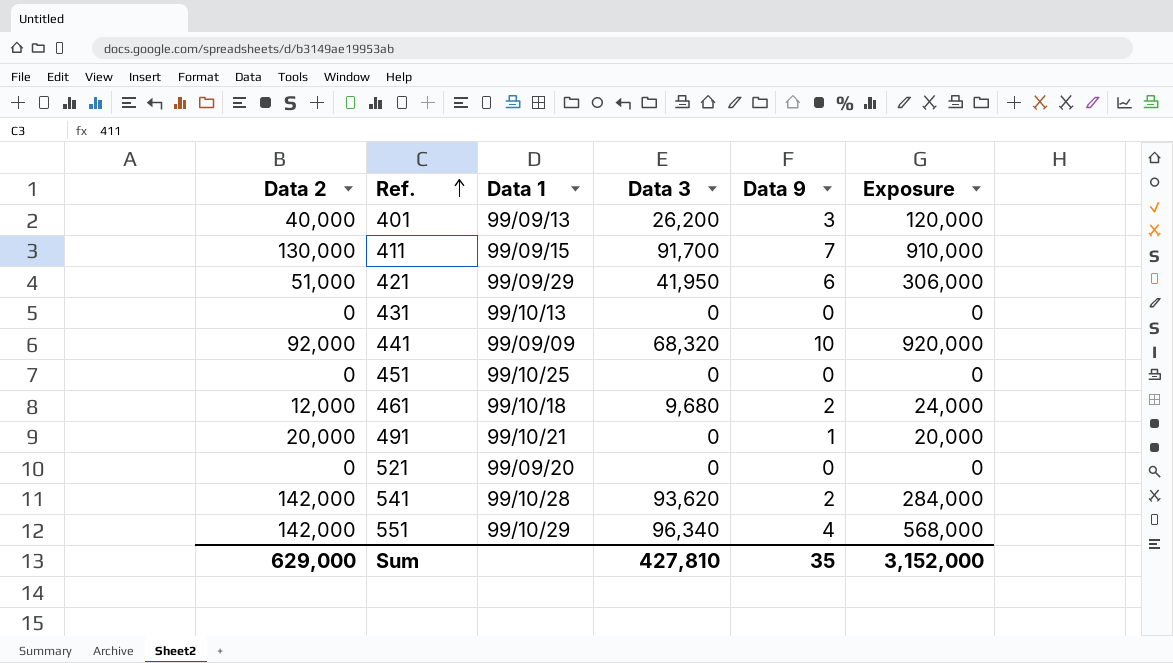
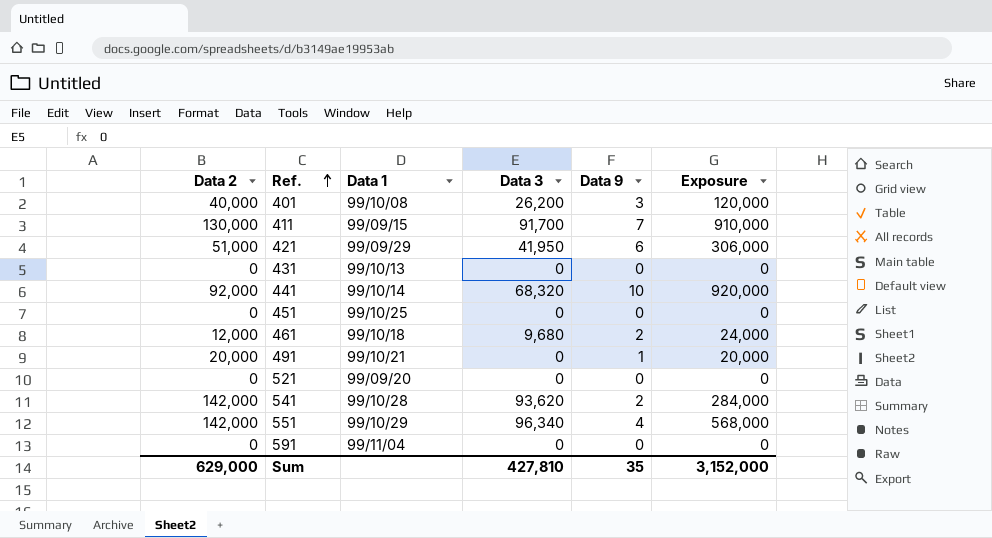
401 | Data 1: 99/09/13 -> 99/10/08
441 | Data 1: 99/09/09 -> 99/10/14
row 591: none -> 0 | 99/11/04 | 0 | 0 | 0

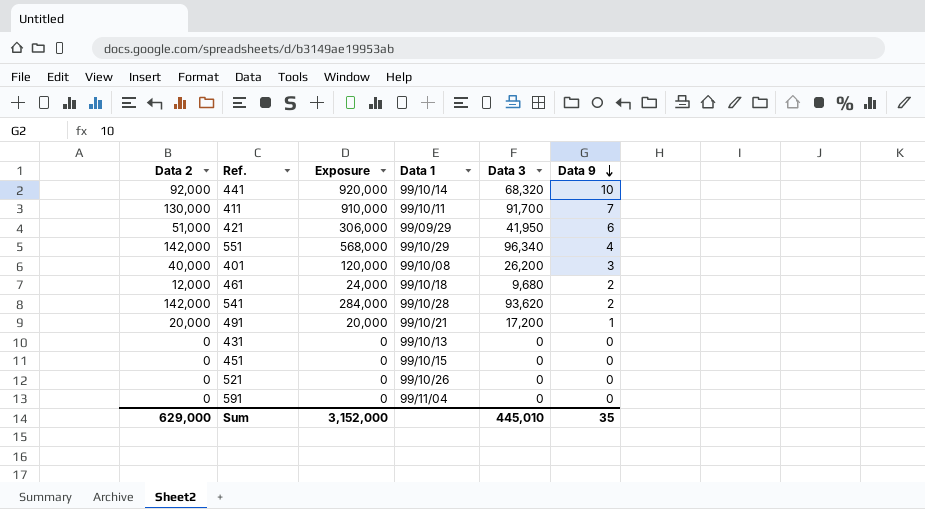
row order: Ref. ascending -> Data 9 descending
column Exposure | position: 6 -> 3
411 | Data 1: 99/09/15 -> 99/10/11
491 | Data 3: 0 -> 17,200
451 | Data 1: 99/10/25 -> 99/10/15
521 | Data 1: 99/09/20 -> 99/10/26
Sum | Data 3: 427,810 -> 445,010

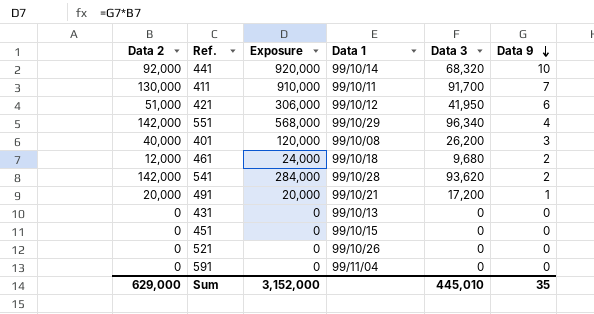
421 | Data 1: 99/09/29 -> 99/10/12

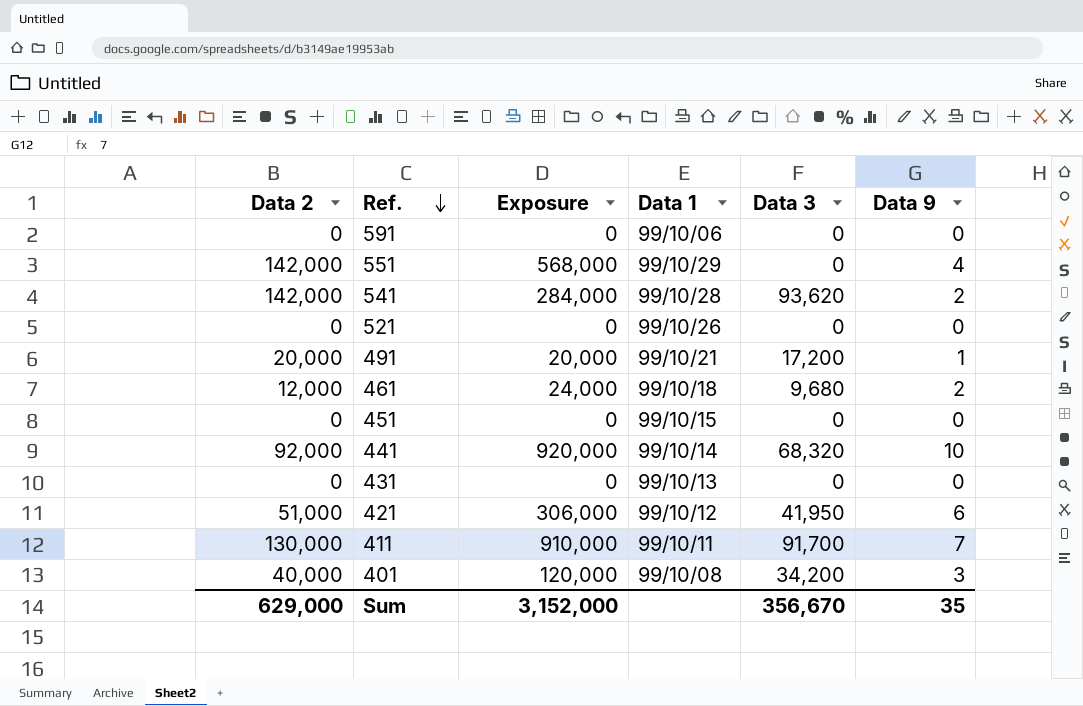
row order: Data 9 descending -> Ref. descending
591 | Data 1: 99/11/04 -> 99/10/06
551 | Data 3: 96,340 -> 0
401 | Data 3: 26,200 -> 34,200
Sum | Data 3: 445,010 -> 356,670

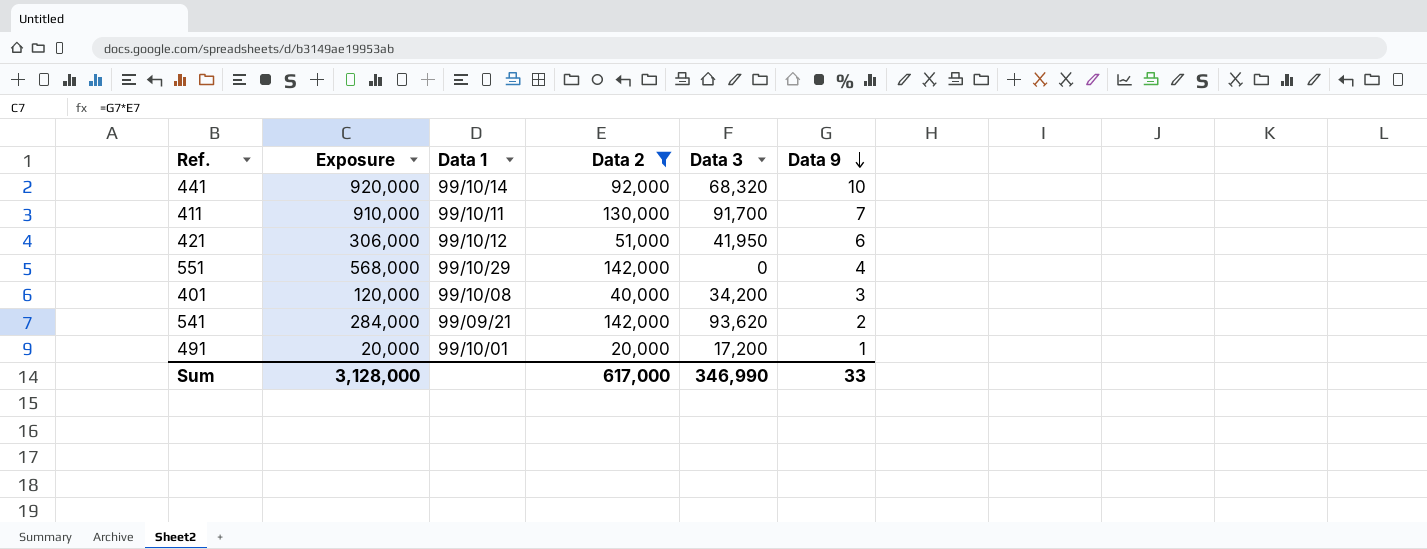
filter: none -> Data 2 >= 20,000
row order: Ref. descending -> Data 9 descending
column Data 2 | position: 1 -> 4
541 | Data 1: 99/10/28 -> 99/09/21
491 | Data 1: 99/10/21 -> 99/10/01
Sum | Exposure: 3,152,000 -> 3,128,000
Sum | Data 2: 629,000 -> 617,000
Sum | Data 3: 356,670 -> 346,990
Sum | Data 9: 35 -> 33

